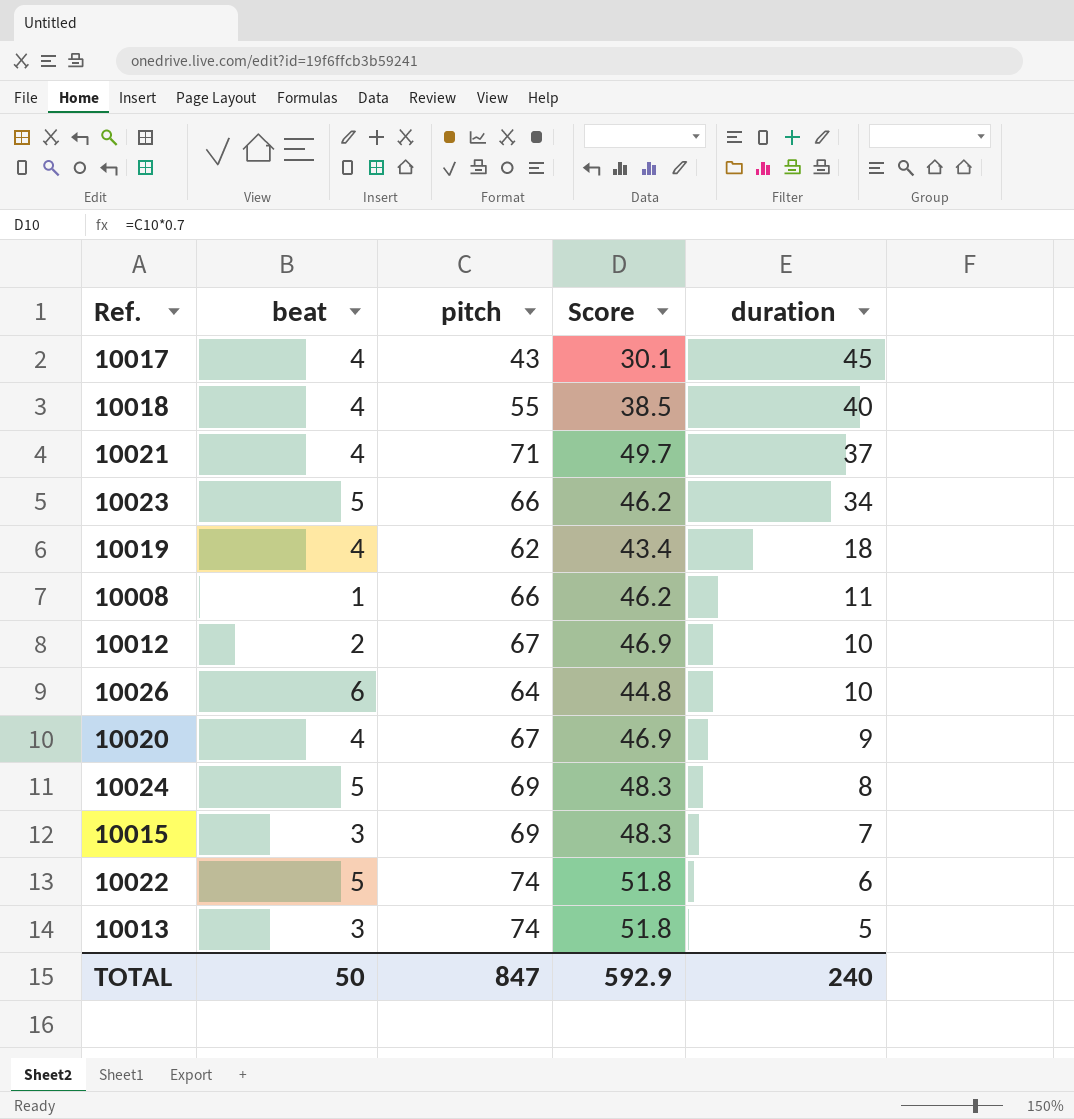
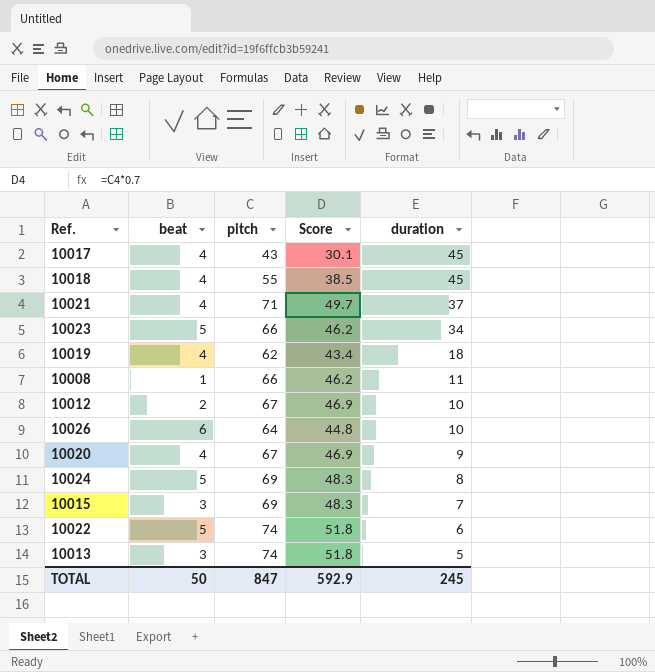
10018 | duration: 40 -> 45
TOTAL | duration: 240 -> 245

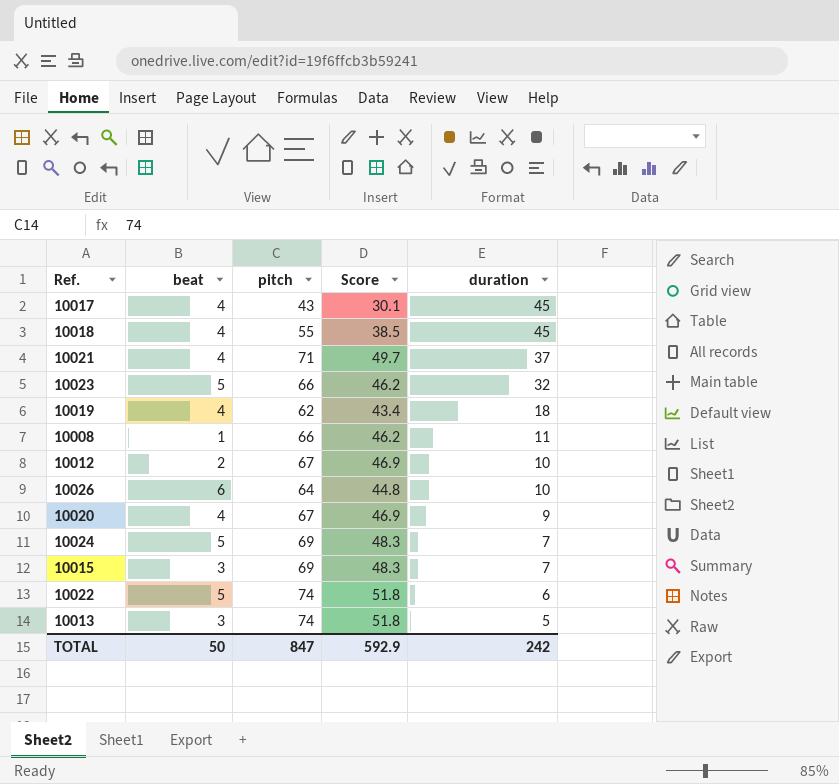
10023 | duration: 34 -> 32
10024 | duration: 8 -> 7
TOTAL | duration: 245 -> 242

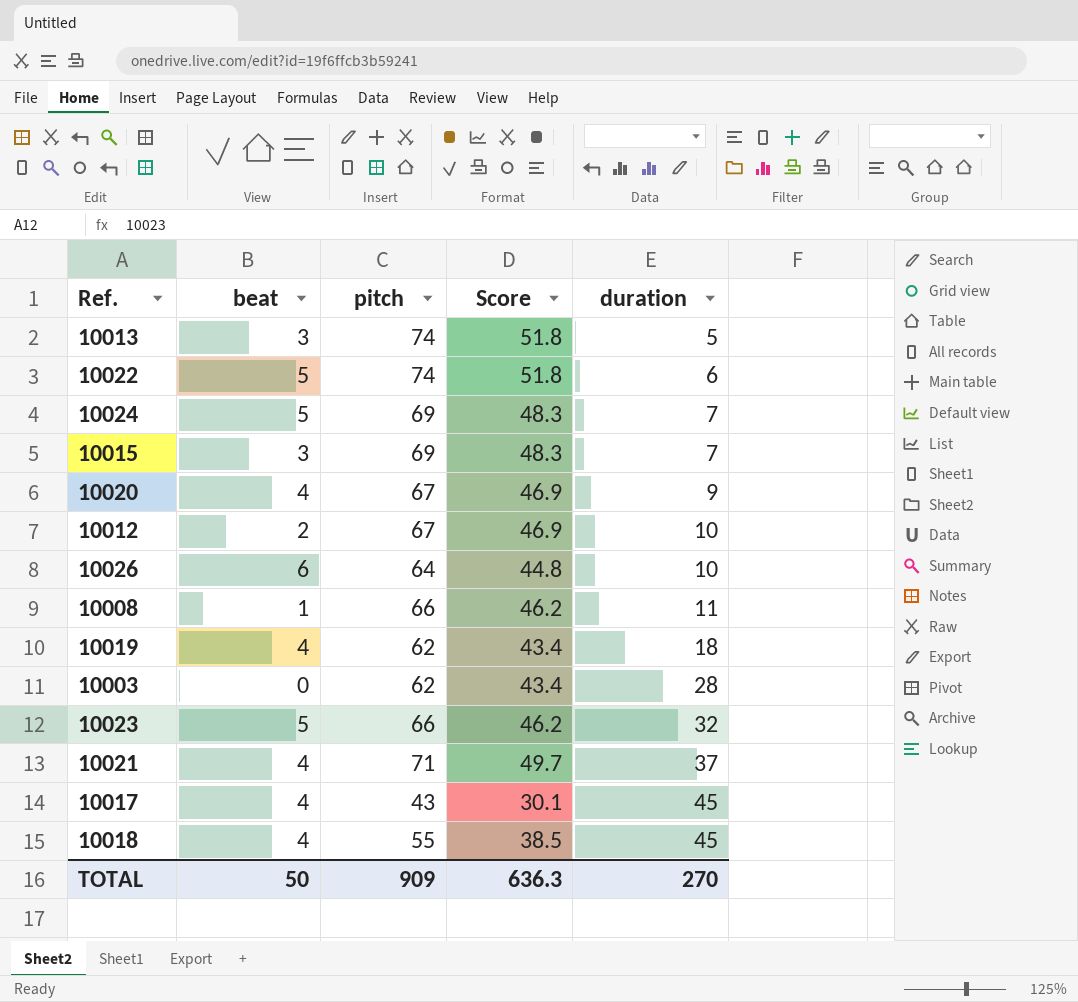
row order: duration descending -> duration ascending
row 10003: none -> 0 | 62 | 43.4 | 28
TOTAL | pitch: 847 -> 909
TOTAL | Score: 592.9 -> 636.3
TOTAL | duration: 242 -> 270

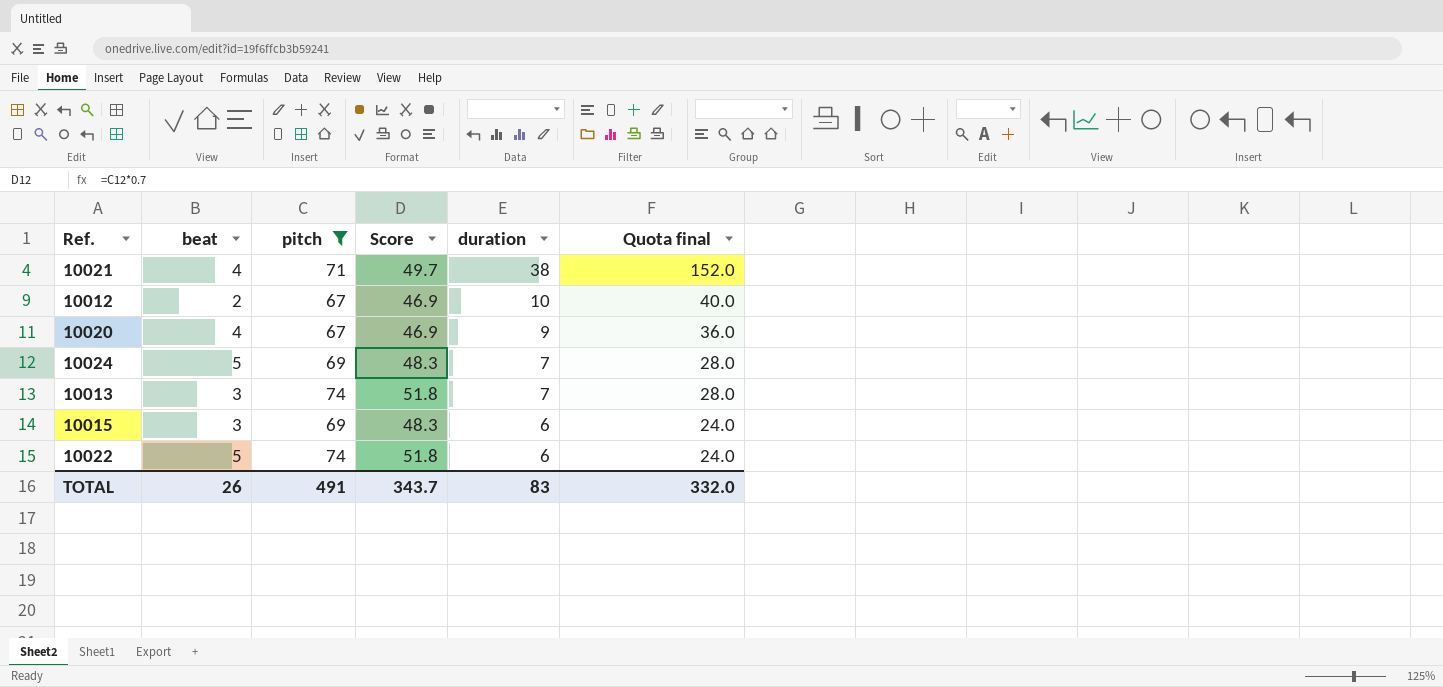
filter: none -> pitch >= 67
row order: duration ascending -> duration descending
column Quota final | formula: none -> [duration] * 4
10021 | duration: 37 -> 38
10013 | duration: 5 -> 7
10015 | duration: 7 -> 6
TOTAL | beat: 50 -> 26
TOTAL | pitch: 909 -> 491
TOTAL | Score: 636.3 -> 343.7
TOTAL | duration: 270 -> 83

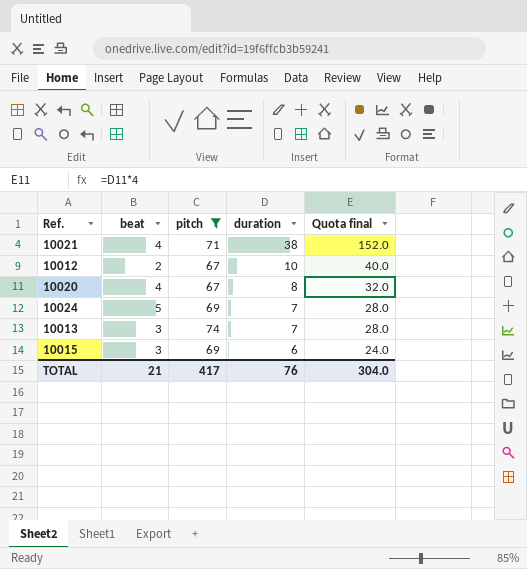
column Score | formula: [pitch] * 0.7 -> none
row 10022: 5 | 74 | 51.8 | 6 | 24.0 -> none
10020 | duration: 9 -> 8
10020 | Quota final: 36.0 -> 32.0
TOTAL | beat: 26 -> 21
TOTAL | pitch: 491 -> 417
TOTAL | duration: 83 -> 76
TOTAL | Quota final: 332.0 -> 304.0

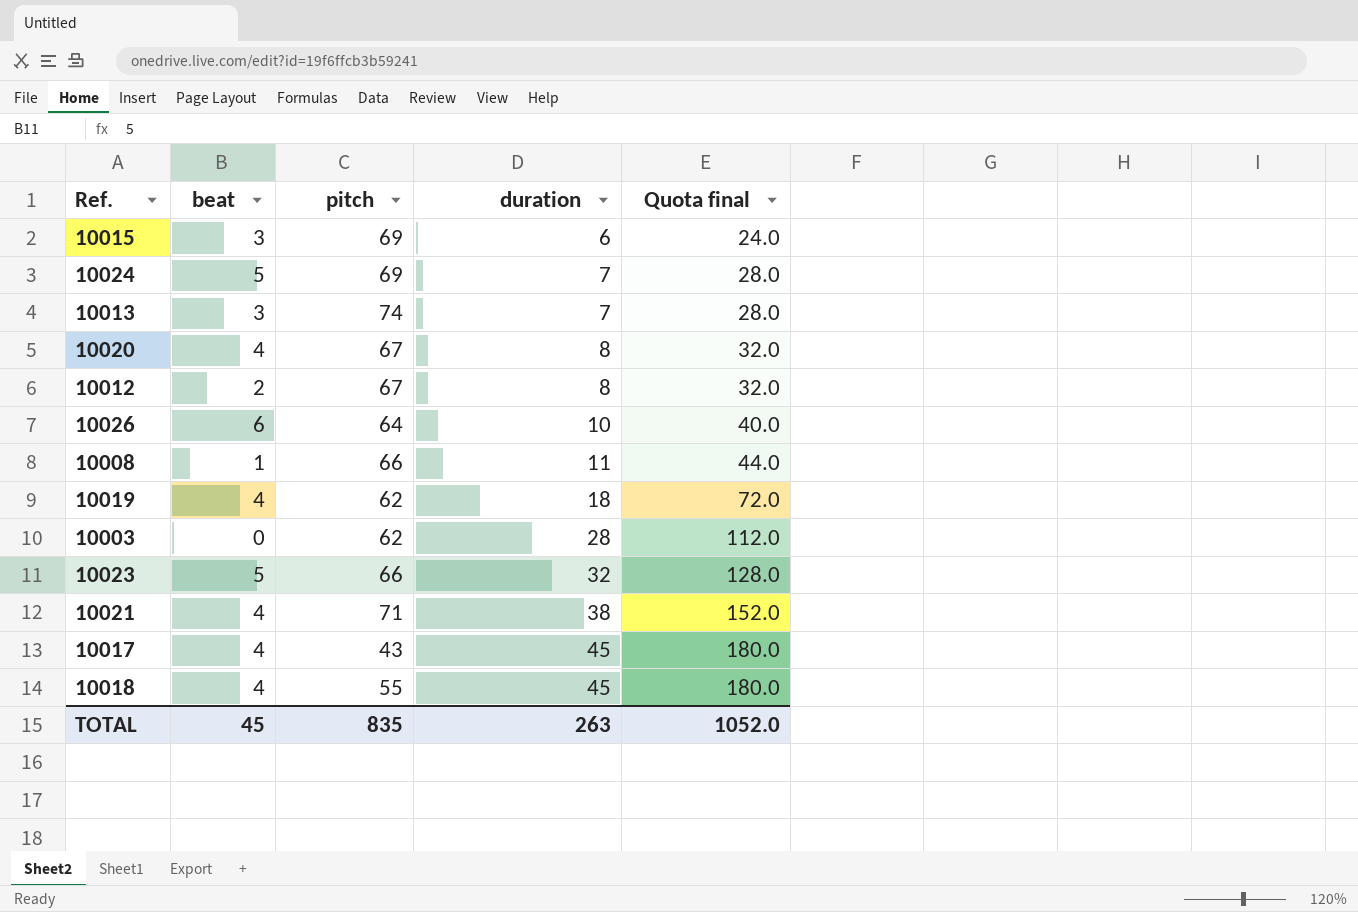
filter: pitch >= 67 -> none
row order: duration descending -> duration ascending
10012 | duration: 10 -> 8
10012 | Quota final: 40.0 -> 32.0
TOTAL | beat: 21 -> 45
TOTAL | pitch: 417 -> 835
TOTAL | duration: 76 -> 263
TOTAL | Quota final: 304.0 -> 1052.0

